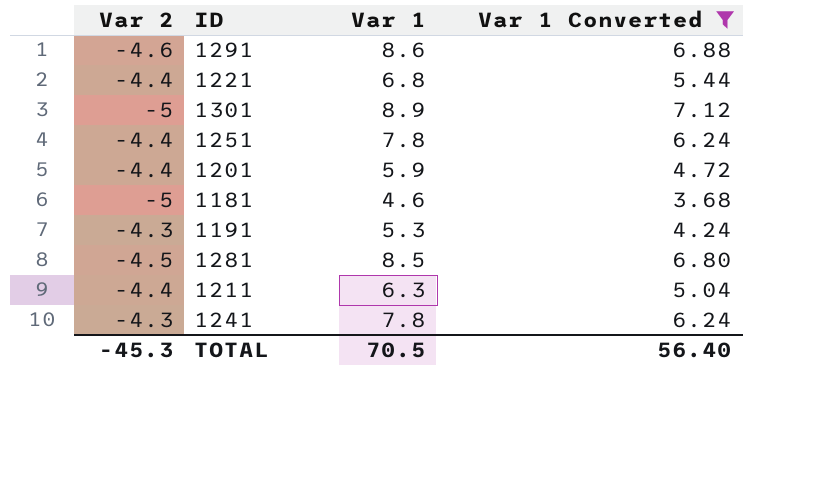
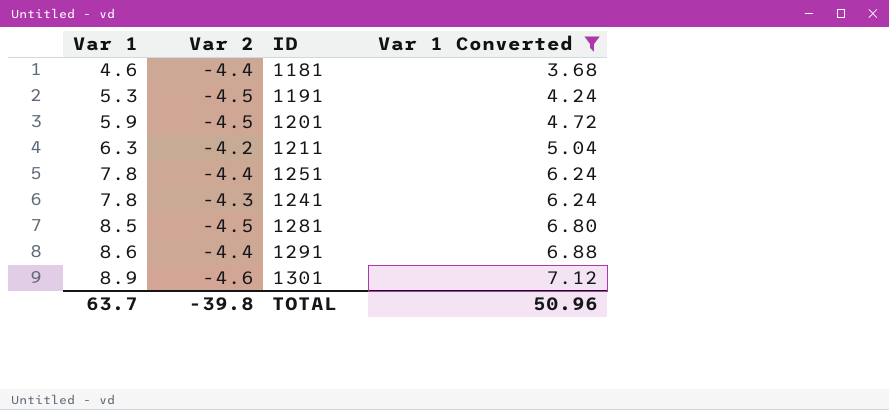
row order: none -> Var 1 ascending
column Var 1 | position: 3 -> 1
row 1221: -4.4 | 6.8 | 5.44 -> none
1181 | Var 2: -5 -> -4.4
1191 | Var 2: -4.3 -> -4.5
1201 | Var 2: -4.4 -> -4.5
1211 | Var 2: -4.4 -> -4.2
1291 | Var 2: -4.6 -> -4.4
1301 | Var 2: -5 -> -4.6
TOTAL | Var 1: 70.5 -> 63.7
TOTAL | Var 2: -45.3 -> -39.8
TOTAL | Var 1 Converted: 56.40 -> 50.96

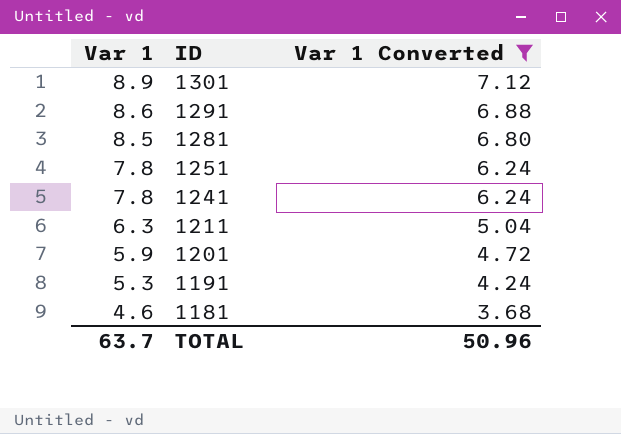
row order: Var 1 ascending -> Var 1 descending
column Var 2 | position: 2 -> none

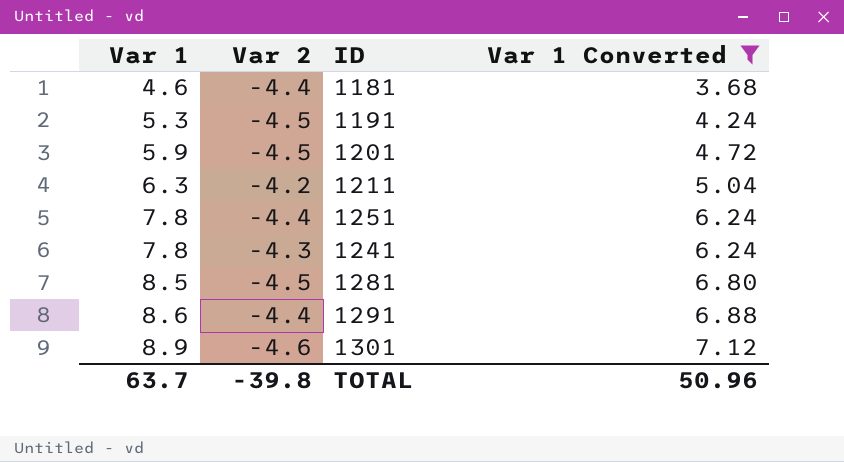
row order: Var 1 descending -> Var 1 ascending
column Var 2 | position: none -> 2

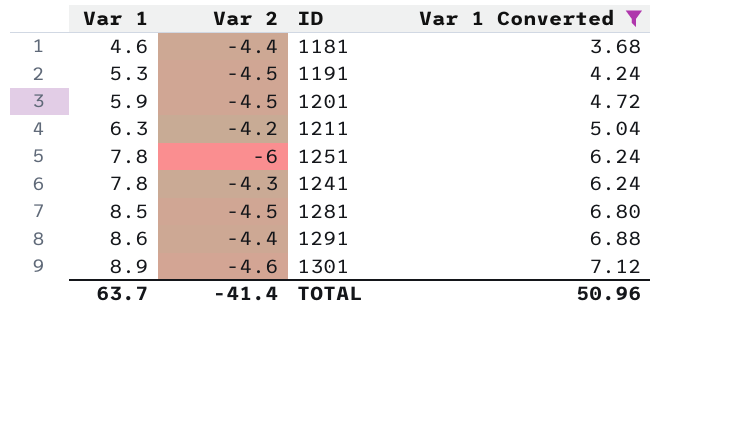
1251 | Var 2: -4.4 -> -6
TOTAL | Var 2: -39.8 -> -41.4

